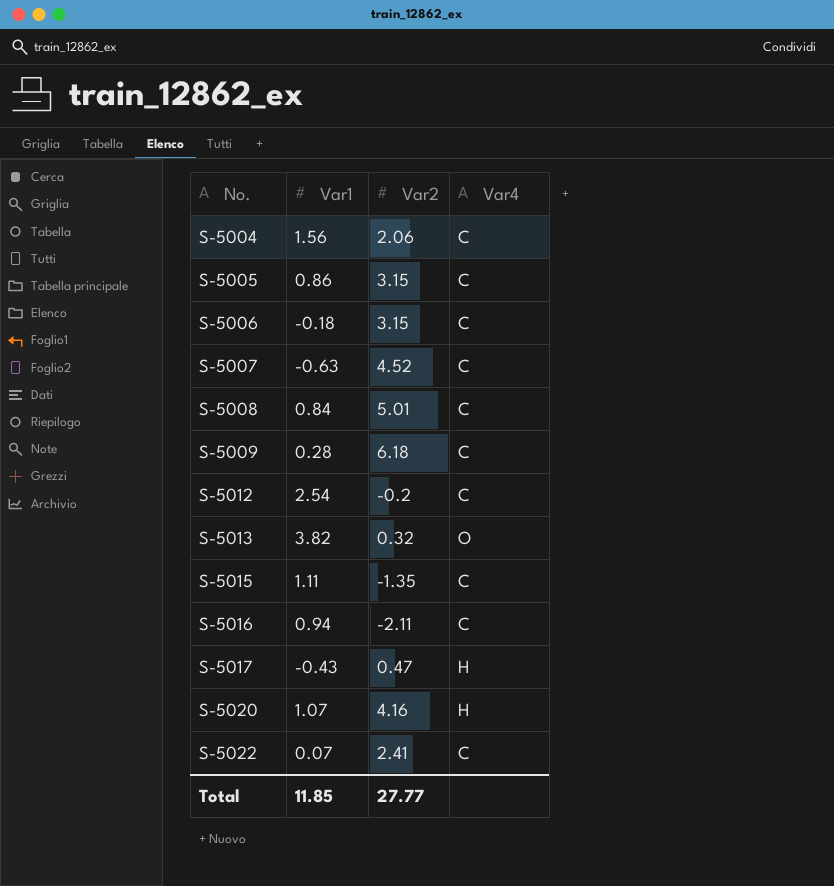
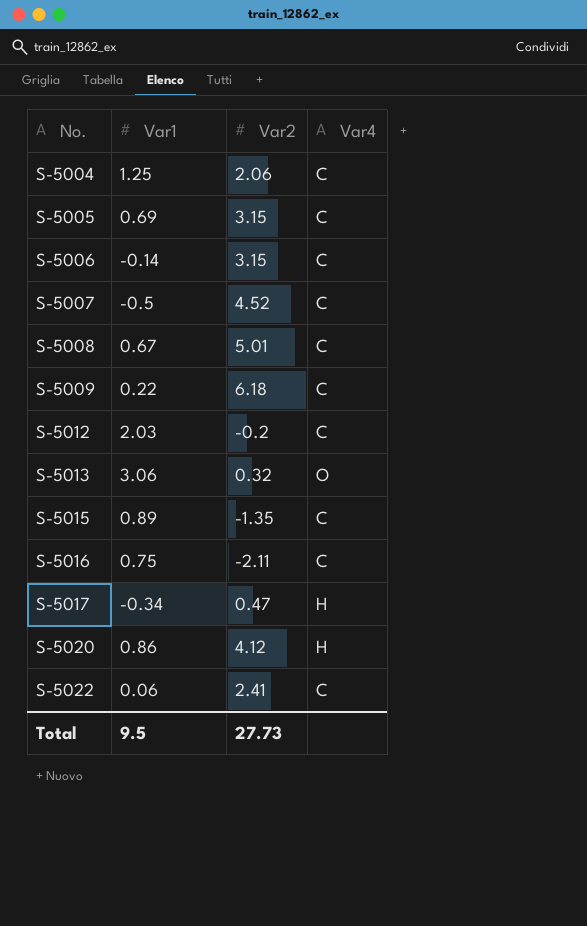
S-5004 | Var1: 1.56 -> 1.25
S-5005 | Var1: 0.86 -> 0.69
S-5006 | Var1: -0.18 -> -0.14
S-5007 | Var1: -0.63 -> -0.5
S-5008 | Var1: 0.84 -> 0.67
S-5009 | Var1: 0.28 -> 0.22
S-5012 | Var1: 2.54 -> 2.03
S-5013 | Var1: 3.82 -> 3.06
S-5015 | Var1: 1.11 -> 0.89
S-5016 | Var1: 0.94 -> 0.75
S-5017 | Var1: -0.43 -> -0.34
S-5020 | Var1: 1.07 -> 0.86
S-5020 | Var2: 4.16 -> 4.12
S-5022 | Var1: 0.07 -> 0.06
Total | Var1: 11.85 -> 9.5
Total | Var2: 27.77 -> 27.73

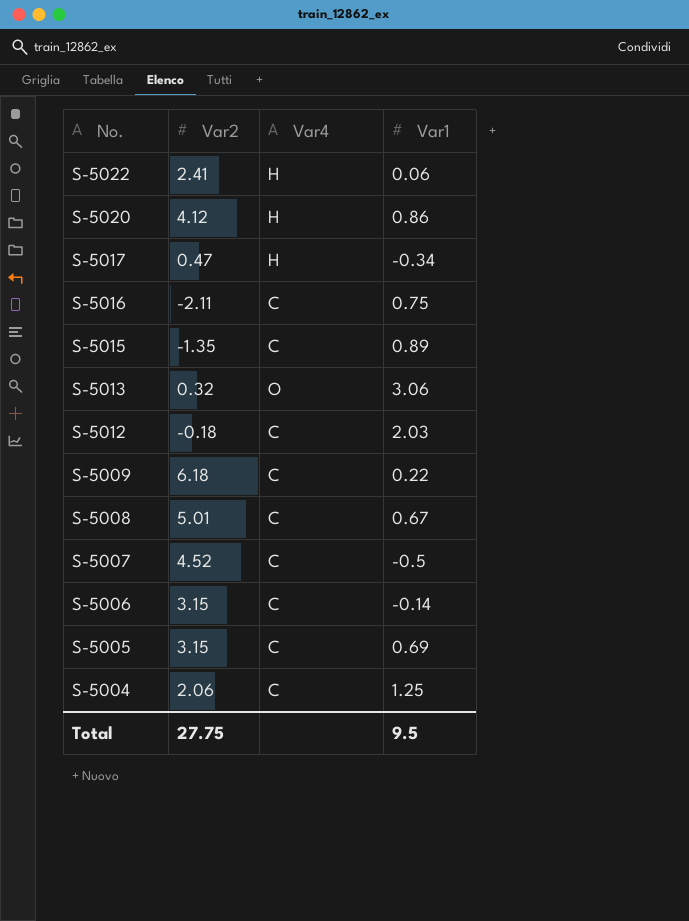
row order: No. ascending -> No. descending
column Var1 | position: 2 -> 4
S-5022 | Var4: C -> H
S-5012 | Var2: -0.2 -> -0.18
Total | Var2: 27.73 -> 27.75

